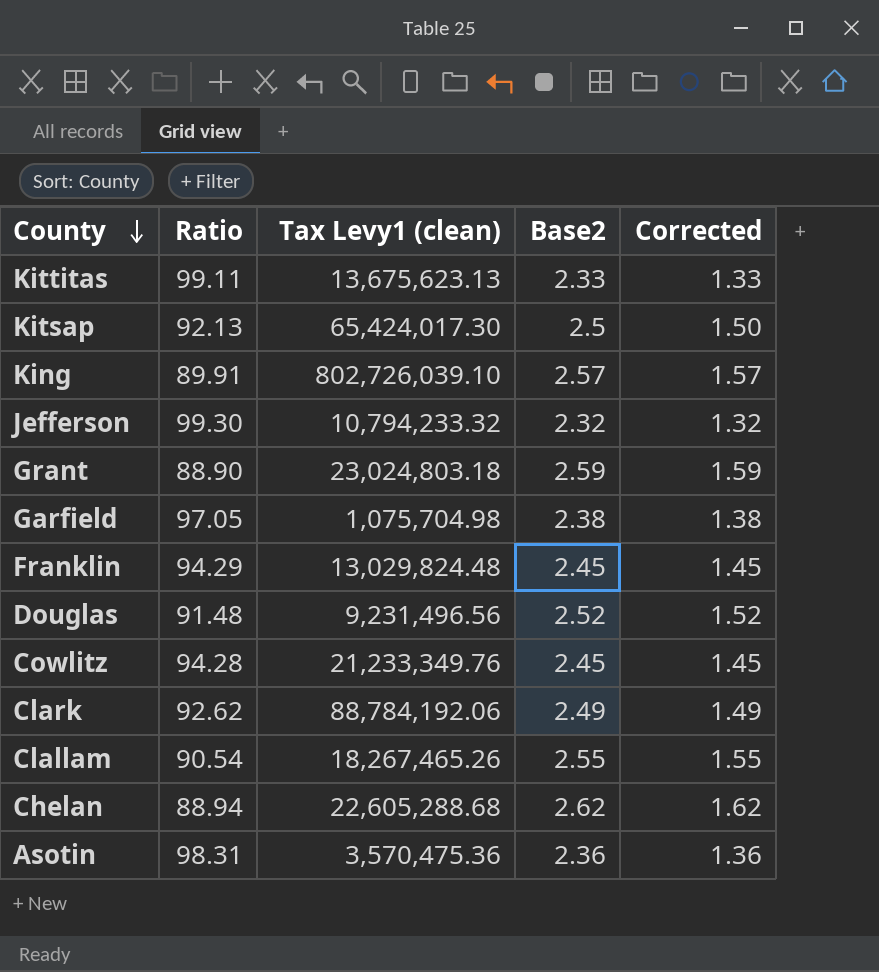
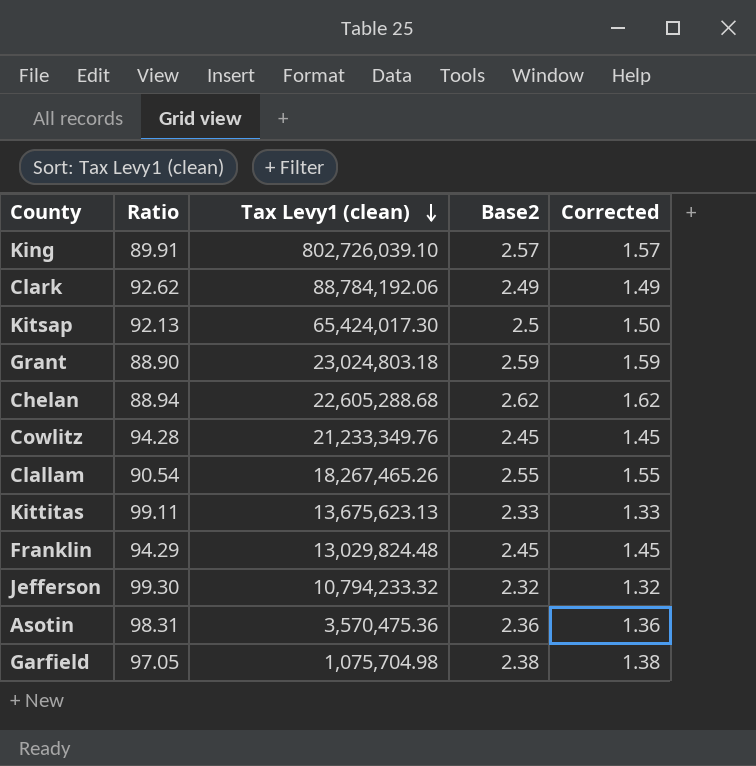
row order: County descending -> Tax Levy1 (clean) descending
row Douglas: 91.48 | 9,231,496.56 | 2.52 | 1.52 -> none

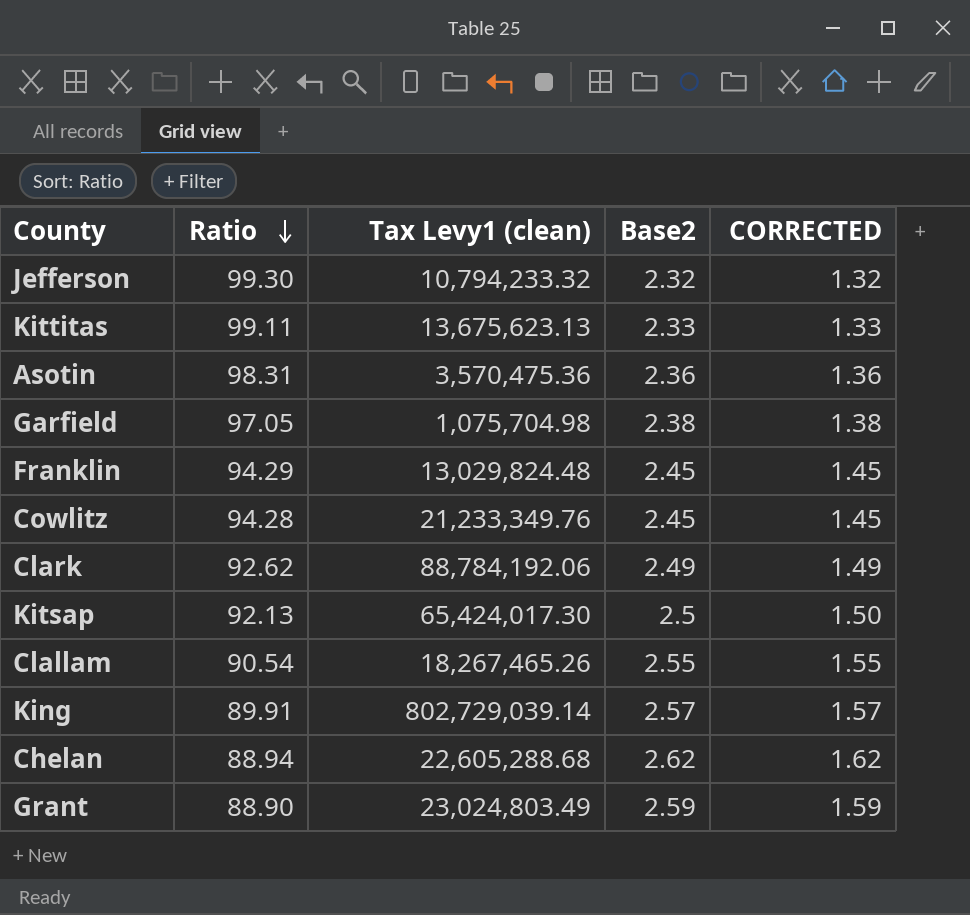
row order: Tax Levy1 (clean) descending -> Ratio descending
column name: Corrected -> CORRECTED
King | Tax Levy1 (clean): 802,726,039.10 -> 802,729,039.14
Grant | Tax Levy1 (clean): 23,024,803.18 -> 23,024,803.49

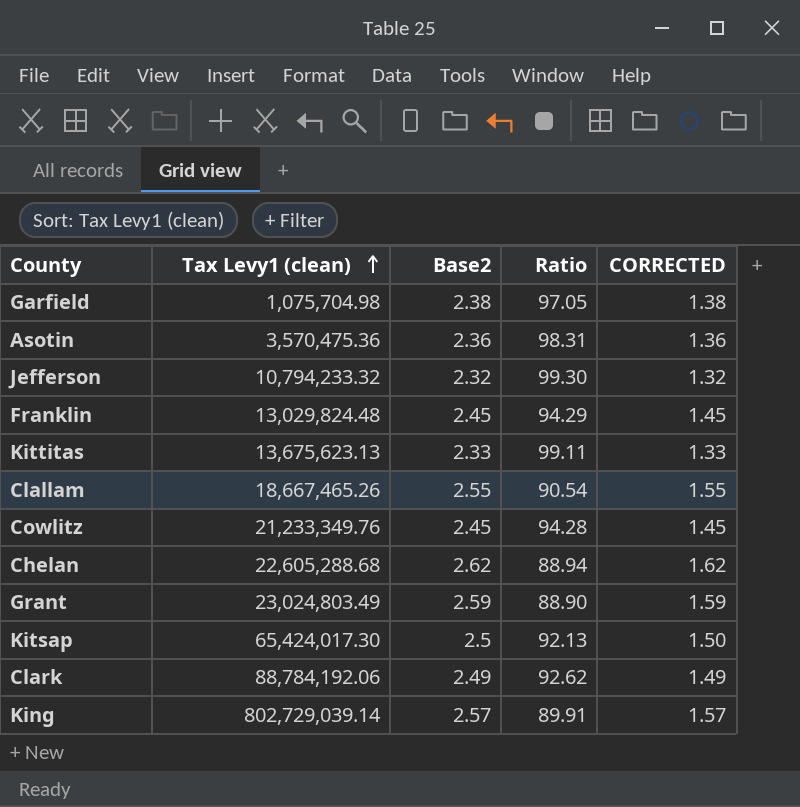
row order: Ratio descending -> Tax Levy1 (clean) ascending
column Ratio | position: 2 -> 4
Clallam | Tax Levy1 (clean): 18,267,465.26 -> 18,667,465.26

